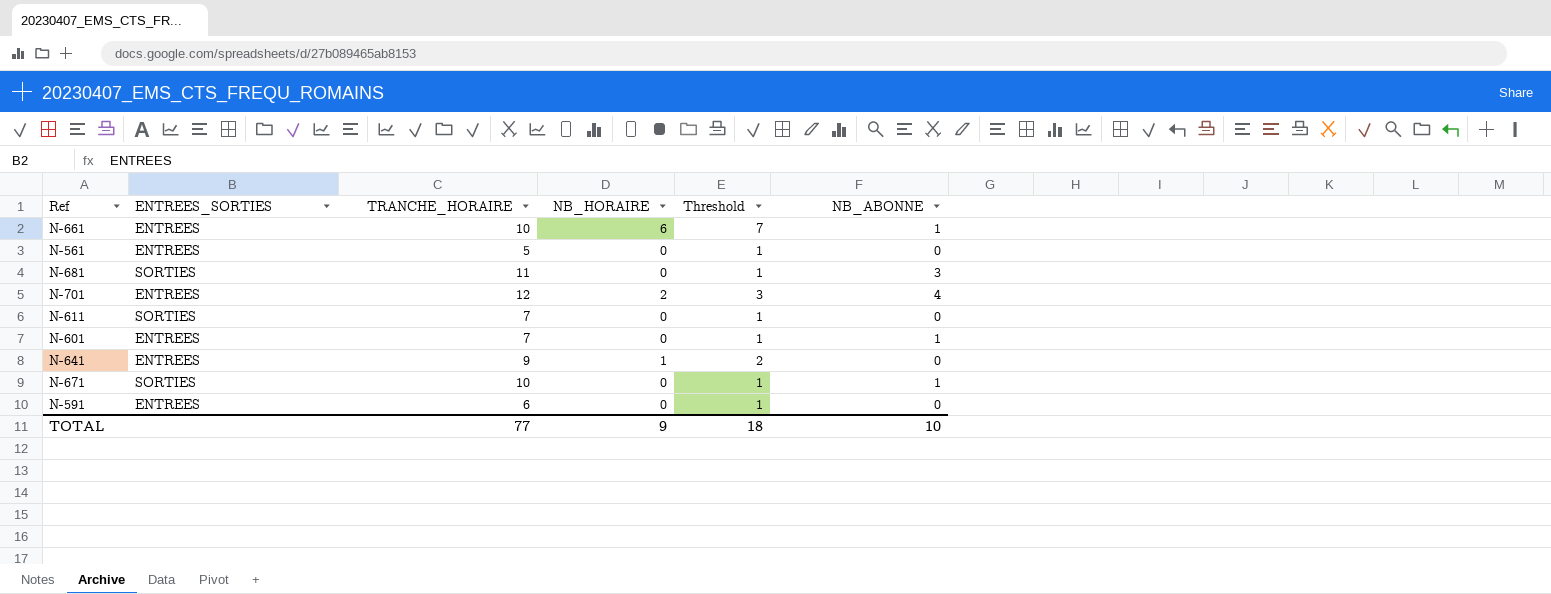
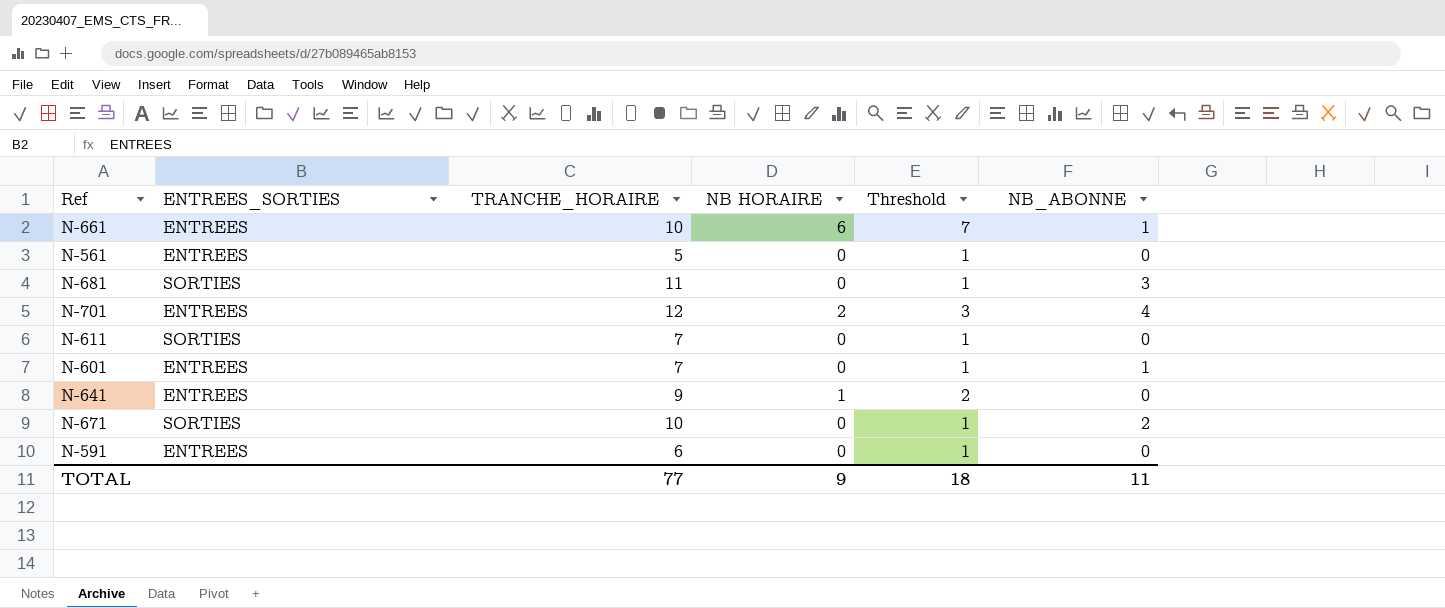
column name: NB_HORAIRE -> NB HORAIRE
N-671 | NB_ABONNE: 1 -> 2
TOTAL | NB_ABONNE: 10 -> 11

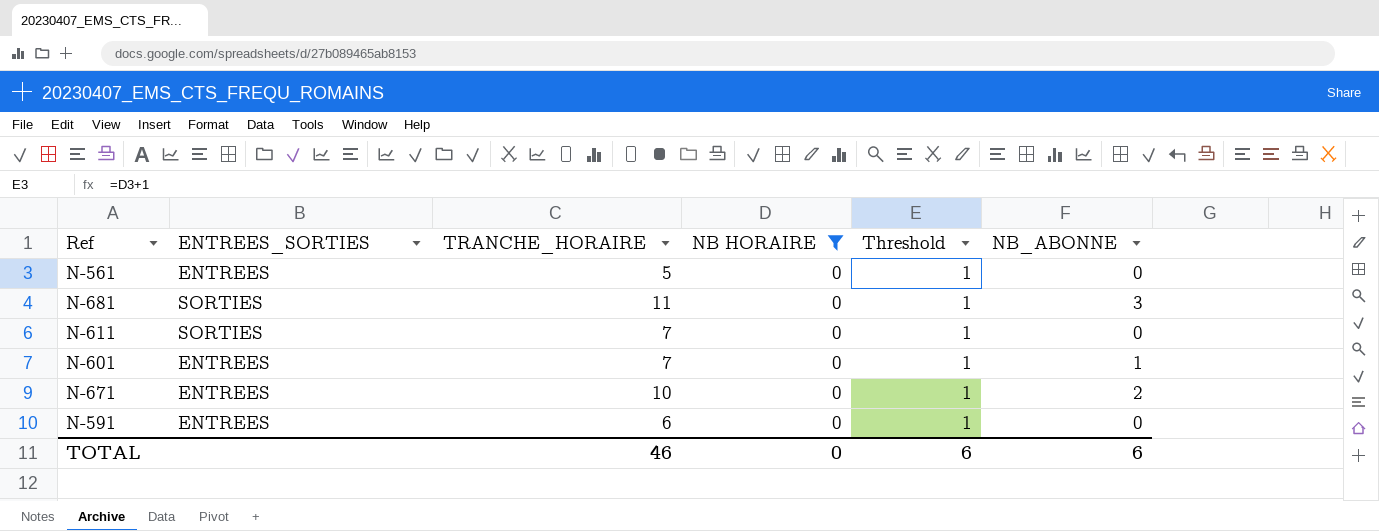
filter: none -> NB HORAIRE = 0
N-671 | ENTREES_SORTIES: SORTIES -> ENTREES
TOTAL | TRANCHE_HORAIRE: 77 -> 46
TOTAL | NB HORAIRE: 9 -> 0
TOTAL | Threshold: 18 -> 6
TOTAL | NB_ABONNE: 11 -> 6

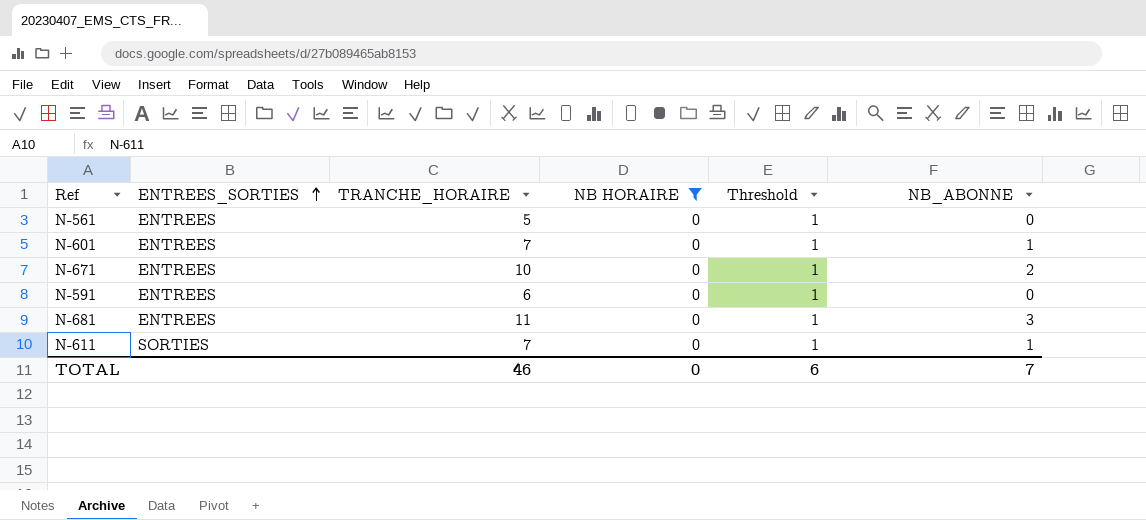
row order: none -> ENTREES_SORTIES ascending
N-681 | ENTREES_SORTIES: SORTIES -> ENTREES
N-611 | NB_ABONNE: 0 -> 1
TOTAL | NB_ABONNE: 6 -> 7

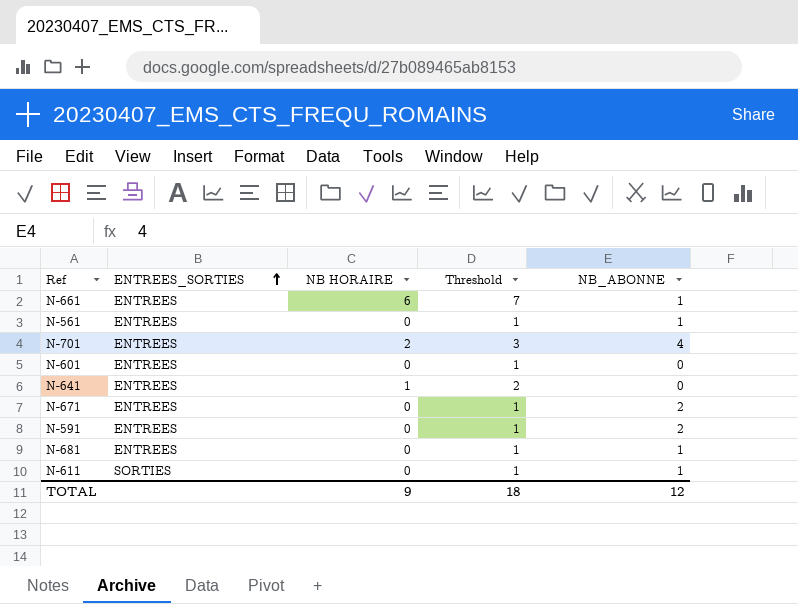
filter: NB HORAIRE = 0 -> none
column TRANCHE_HORAIRE | position: 3 -> none
N-561 | NB_ABONNE: 0 -> 1
N-601 | NB_ABONNE: 1 -> 0
N-591 | NB_ABONNE: 0 -> 2
N-681 | NB_ABONNE: 3 -> 1
TOTAL | NB HORAIRE: 0 -> 9
TOTAL | Threshold: 6 -> 18
TOTAL | NB_ABONNE: 7 -> 12

